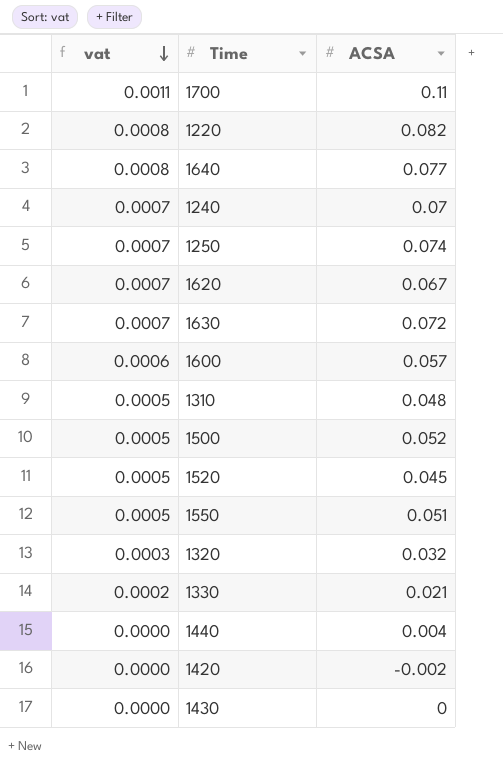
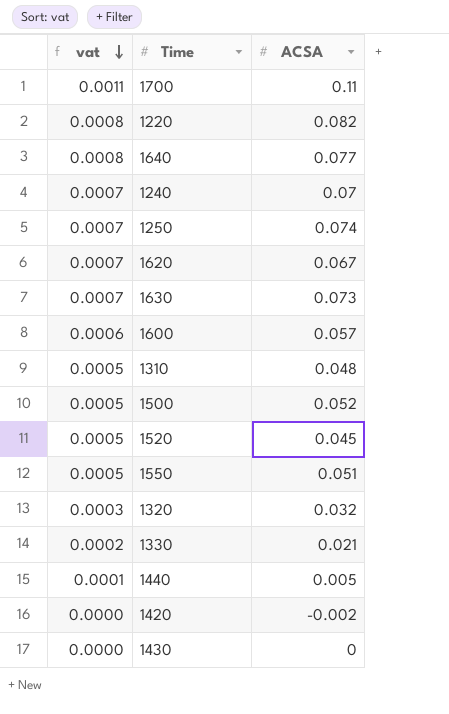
1630 | ACSA: 0.072 -> 0.073
1440 | vat: 0.0000 -> 0.0001
1440 | ACSA: 0.004 -> 0.005

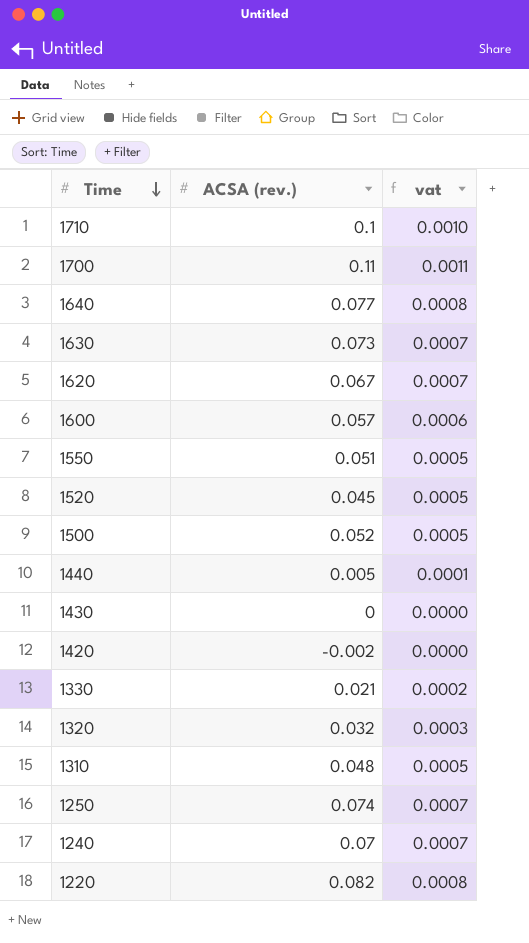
row order: vat descending -> Time descending
column name: ACSA -> ACSA (rev.)
column vat | position: 1 -> 3
row 1710: none -> 0.1 | 0.0010

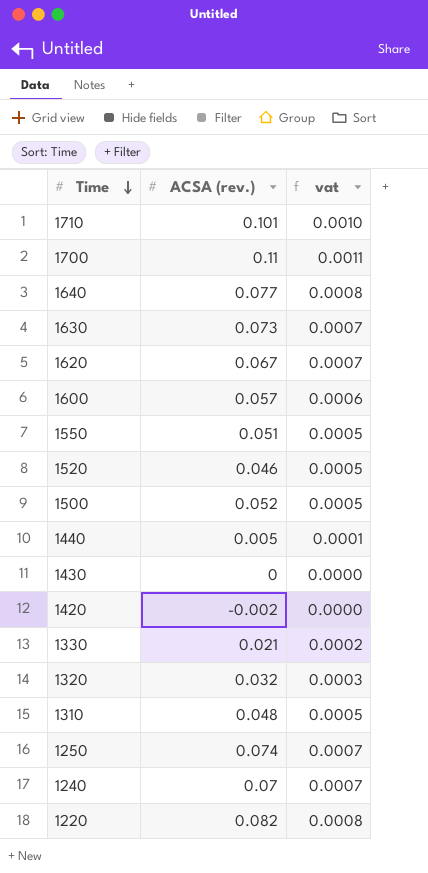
1710 | ACSA (rev.): 0.1 -> 0.101
1520 | ACSA (rev.): 0.045 -> 0.046

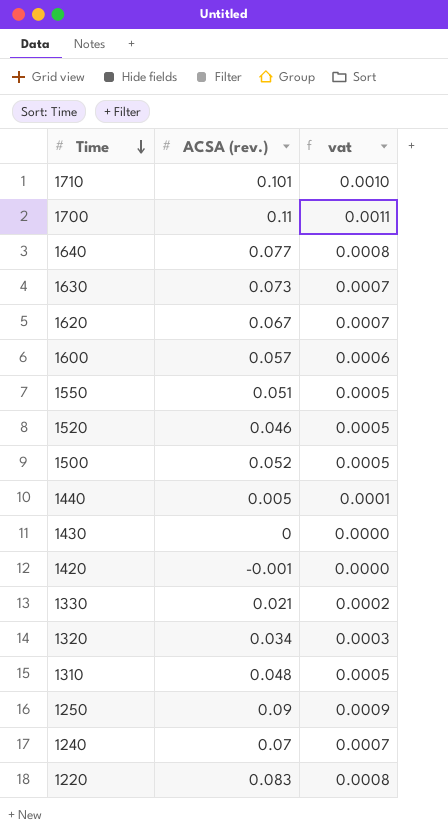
1420 | ACSA (rev.): -0.002 -> -0.001
1320 | ACSA (rev.): 0.032 -> 0.034
1250 | ACSA (rev.): 0.074 -> 0.09
1250 | vat: 0.0007 -> 0.0009
1220 | ACSA (rev.): 0.082 -> 0.083

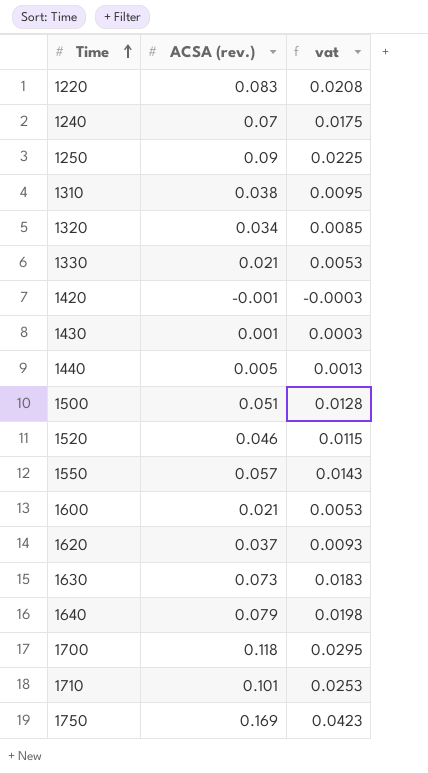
row order: Time descending -> Time ascending
column vat | formula: [ACSA (rev.)] * 0.01 -> [ACSA (rev.)] * 0.25
1310 | ACSA (rev.): 0.048 -> 0.038
1430 | ACSA (rev.): 0 -> 0.001
1500 | ACSA (rev.): 0.052 -> 0.051
1550 | ACSA (rev.): 0.051 -> 0.057
1600 | ACSA (rev.): 0.057 -> 0.021
1620 | ACSA (rev.): 0.067 -> 0.037
1640 | ACSA (rev.): 0.077 -> 0.079
1700 | ACSA (rev.): 0.11 -> 0.118
row 1750: none -> 0.169 | 0.0423

